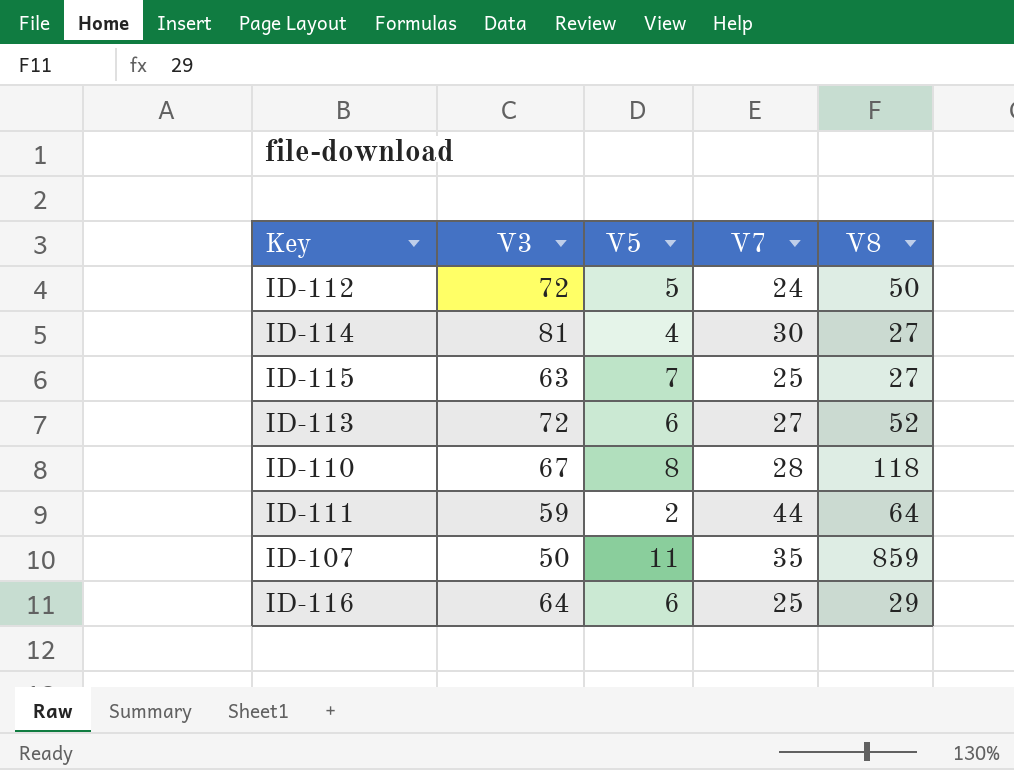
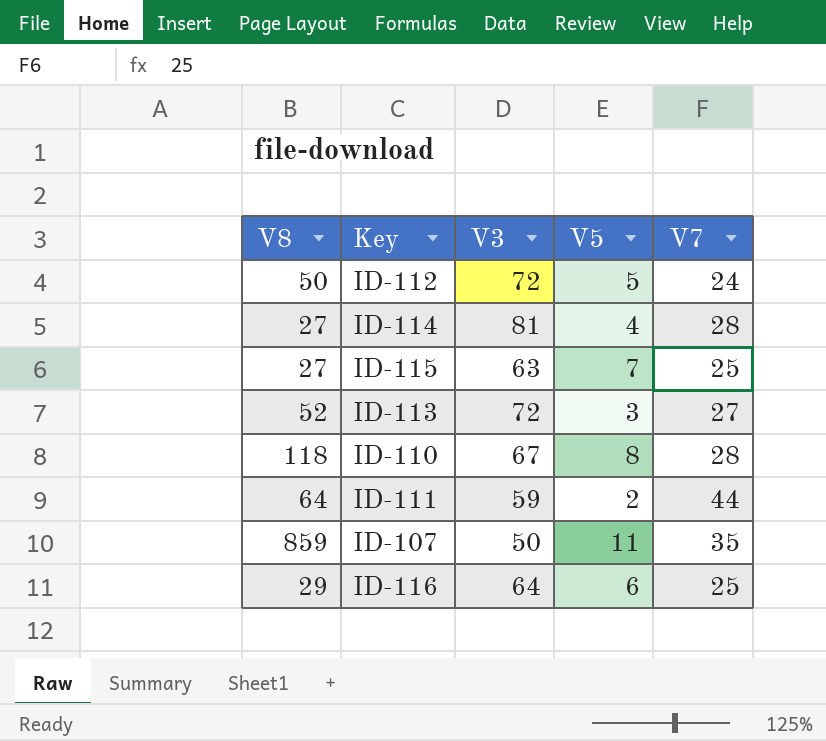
column V8 | position: 5 -> 1
ID-114 | V7: 30 -> 28
ID-113 | V5: 6 -> 3

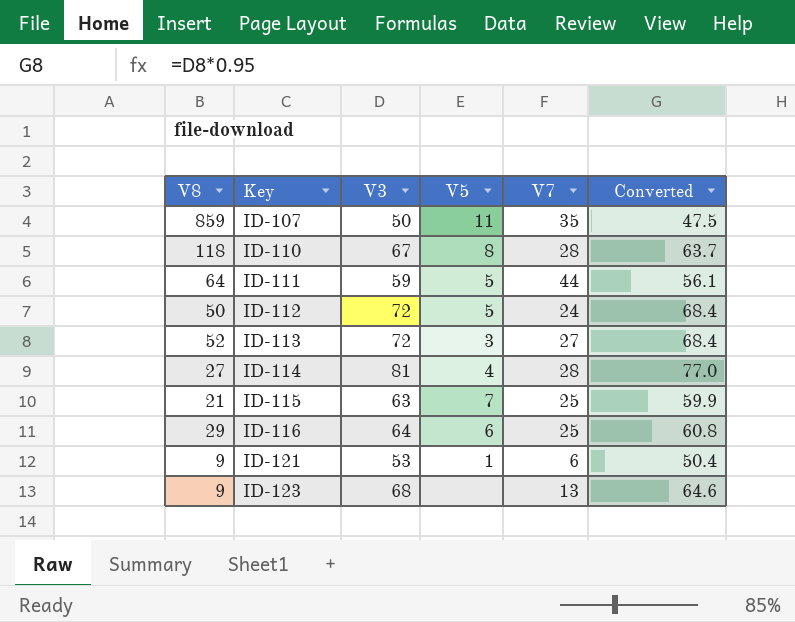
row order: none -> Key ascending
column Converted | formula: none -> [V3] * 0.95
ID-111 | V5: 2 -> 5
ID-115 | V8: 27 -> 21
row ID-121: none -> 9 | 53 | 1 | 6 | 50.4
row ID-123: none -> 9 | 68 | none | 13 | 64.6

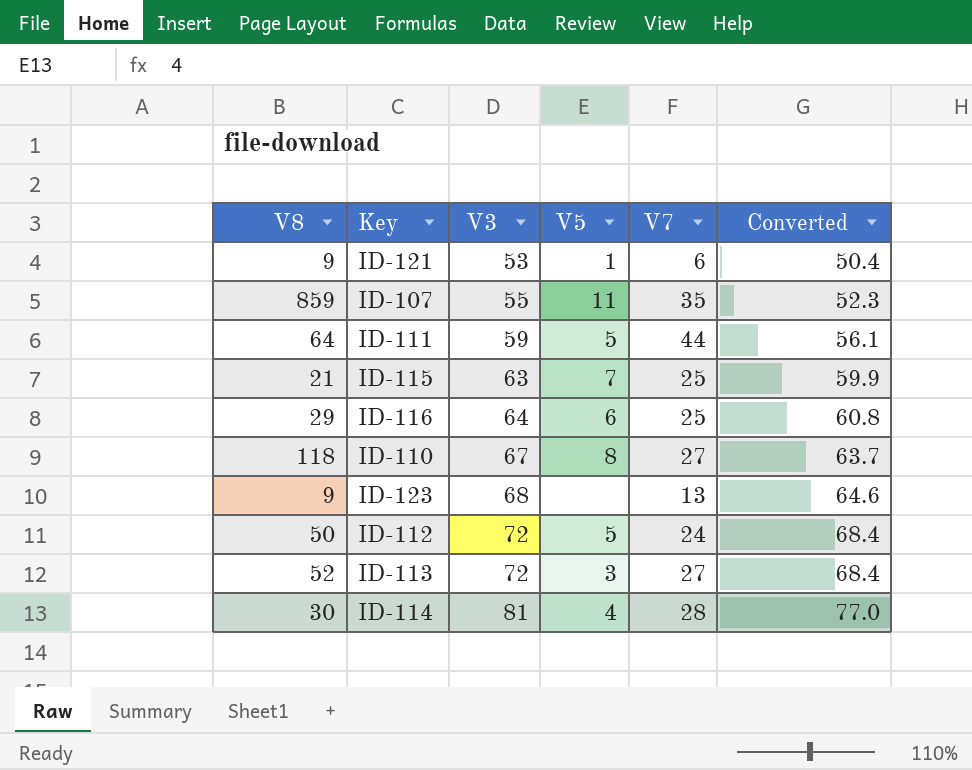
row order: Key ascending -> V3 ascending
ID-107 | V3: 50 -> 55
ID-107 | Converted: 47.5 -> 52.3
ID-110 | V7: 28 -> 27
ID-114 | V8: 27 -> 30

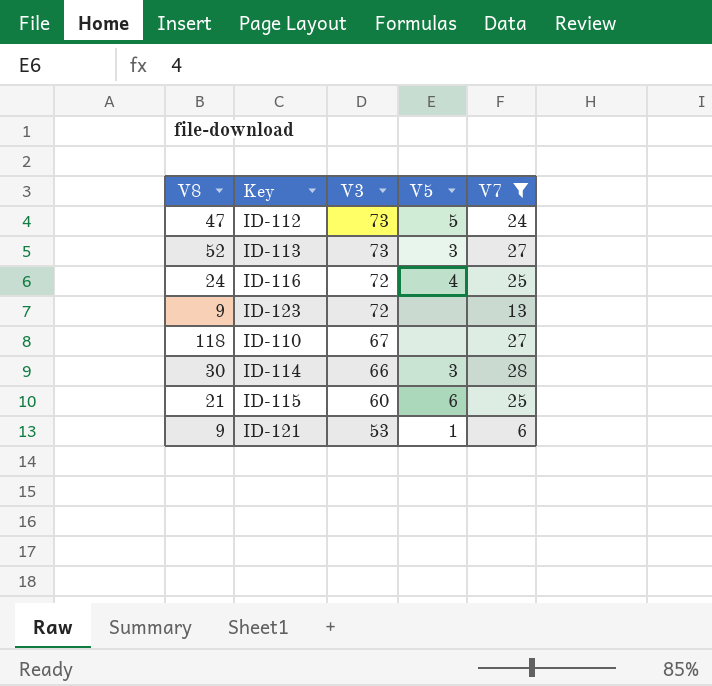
filter: none -> V7 <= 28
row order: V3 ascending -> V3 descending
column Converted | formula: [V3] * 0.95 -> none
ID-112 | V8: 50 -> 47
ID-112 | V3: 72 -> 73
ID-113 | V3: 72 -> 73
ID-116 | V8: 29 -> 24
ID-116 | V3: 64 -> 72
ID-116 | V5: 6 -> 4
ID-123 | V3: 68 -> 72
ID-110 | V5: 8 -> none
ID-114 | V3: 81 -> 66
ID-114 | V5: 4 -> 3
ID-115 | V3: 63 -> 60
ID-115 | V5: 7 -> 6

